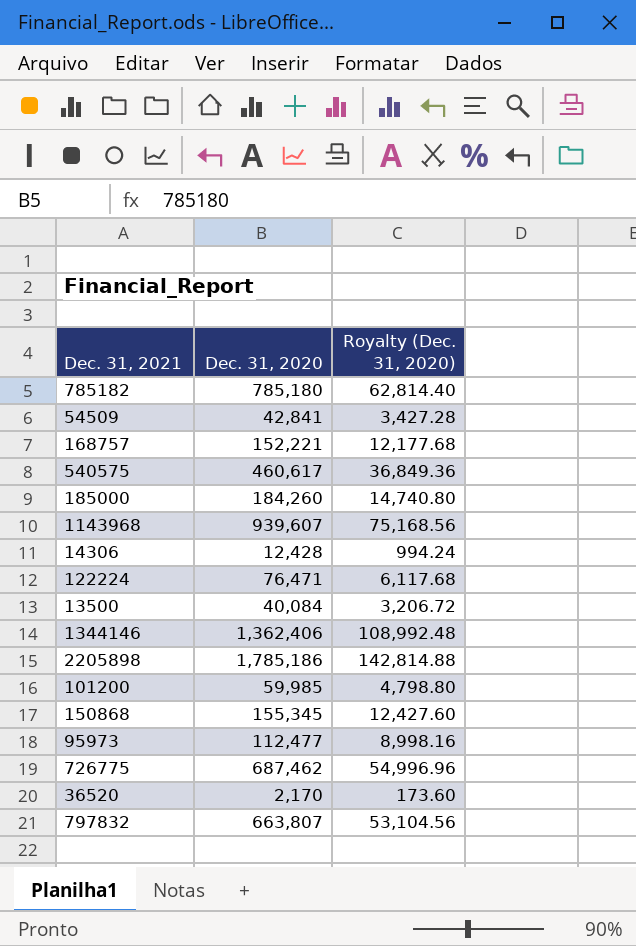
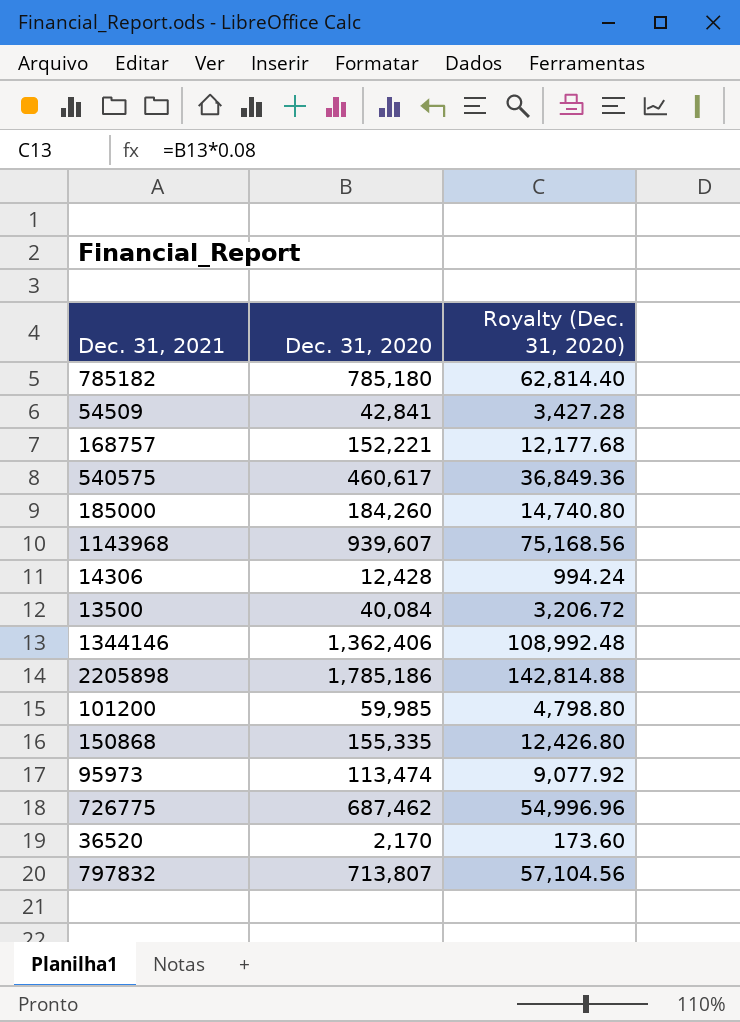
row 122224: 76,471 | 6,117.68 -> none
150868 | Dec. 31, 2020: 155,345 -> 155,335
150868 | Royalty (Dec. 31, 2020): 12,427.60 -> 12,426.80
95973 | Dec. 31, 2020: 112,477 -> 113,474
95973 | Royalty (Dec. 31, 2020): 8,998.16 -> 9,077.92
797832 | Dec. 31, 2020: 663,807 -> 713,807
797832 | Royalty (Dec. 31, 2020): 53,104.56 -> 57,104.56

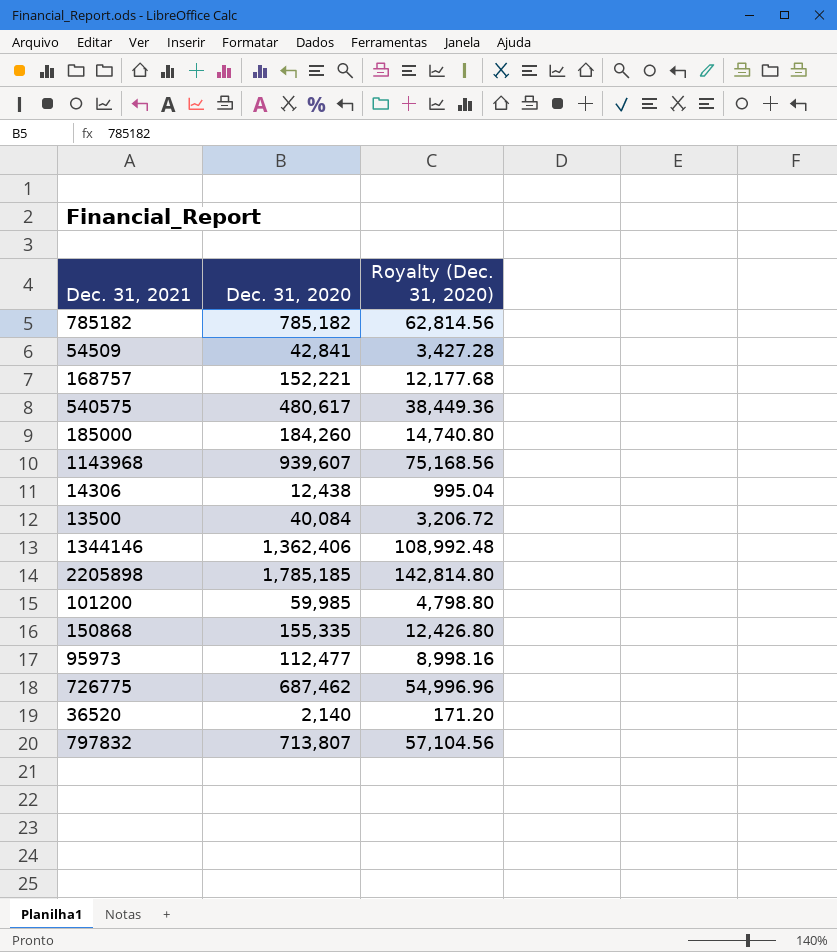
785182 | Dec. 31, 2020: 785,180 -> 785,182
785182 | Royalty (Dec. 31, 2020): 62,814.40 -> 62,814.56
540575 | Dec. 31, 2020: 460,617 -> 480,617
540575 | Royalty (Dec. 31, 2020): 36,849.36 -> 38,449.36
14306 | Dec. 31, 2020: 12,428 -> 12,438
14306 | Royalty (Dec. 31, 2020): 994.24 -> 995.04
2205898 | Dec. 31, 2020: 1,785,186 -> 1,785,185
2205898 | Royalty (Dec. 31, 2020): 142,814.88 -> 142,814.80
95973 | Dec. 31, 2020: 113,474 -> 112,477
95973 | Royalty (Dec. 31, 2020): 9,077.92 -> 8,998.16
36520 | Dec. 31, 2020: 2,170 -> 2,140
36520 | Royalty (Dec. 31, 2020): 173.60 -> 171.20

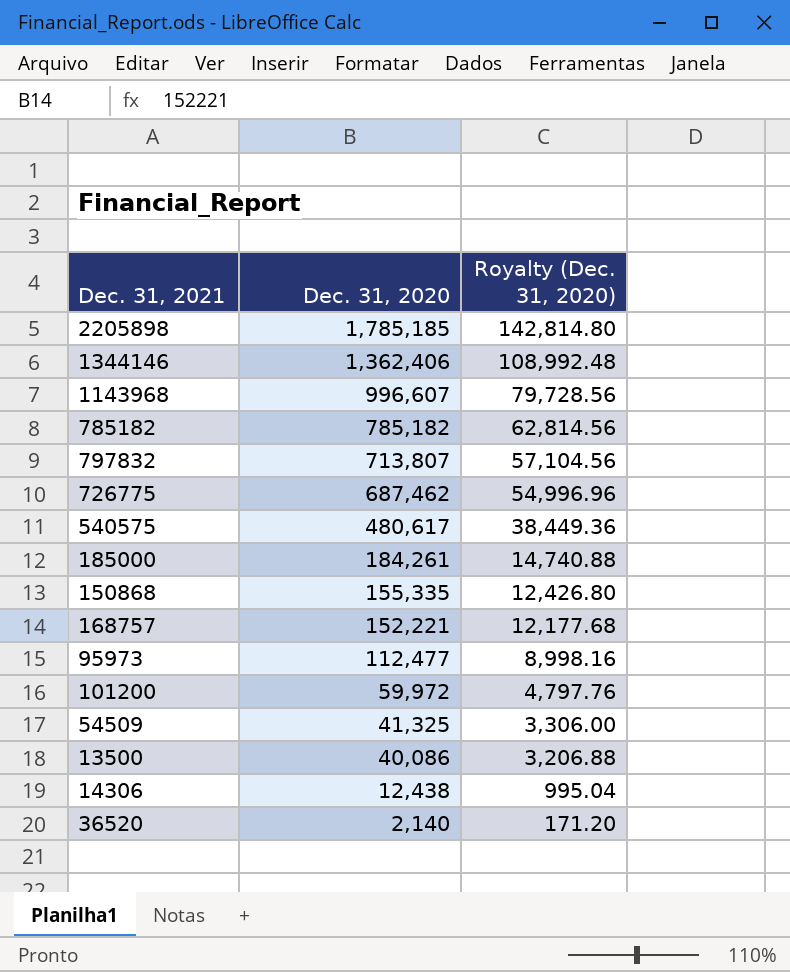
row order: none -> Dec. 31, 2020 descending
1143968 | Dec. 31, 2020: 939,607 -> 996,607
1143968 | Royalty (Dec. 31, 2020): 75,168.56 -> 79,728.56
185000 | Dec. 31, 2020: 184,260 -> 184,261
185000 | Royalty (Dec. 31, 2020): 14,740.80 -> 14,740.88
101200 | Dec. 31, 2020: 59,985 -> 59,972
101200 | Royalty (Dec. 31, 2020): 4,798.80 -> 4,797.76
54509 | Dec. 31, 2020: 42,841 -> 41,325
54509 | Royalty (Dec. 31, 2020): 3,427.28 -> 3,306.00
13500 | Dec. 31, 2020: 40,084 -> 40,086
13500 | Royalty (Dec. 31, 2020): 3,206.72 -> 3,206.88

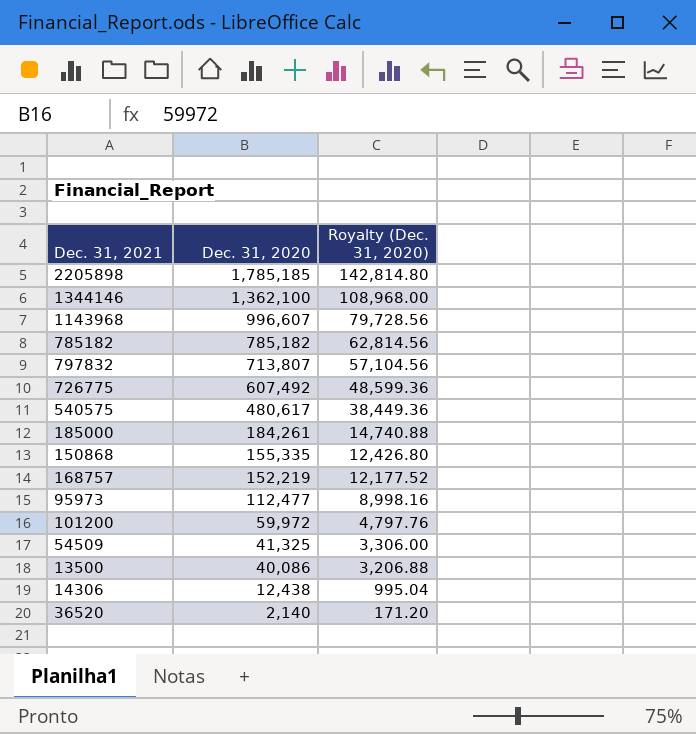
1344146 | Dec. 31, 2020: 1,362,406 -> 1,362,100
1344146 | Royalty (Dec. 31, 2020): 108,992.48 -> 108,968.00
726775 | Dec. 31, 2020: 687,462 -> 607,492
726775 | Royalty (Dec. 31, 2020): 54,996.96 -> 48,599.36
168757 | Dec. 31, 2020: 152,221 -> 152,219
168757 | Royalty (Dec. 31, 2020): 12,177.68 -> 12,177.52

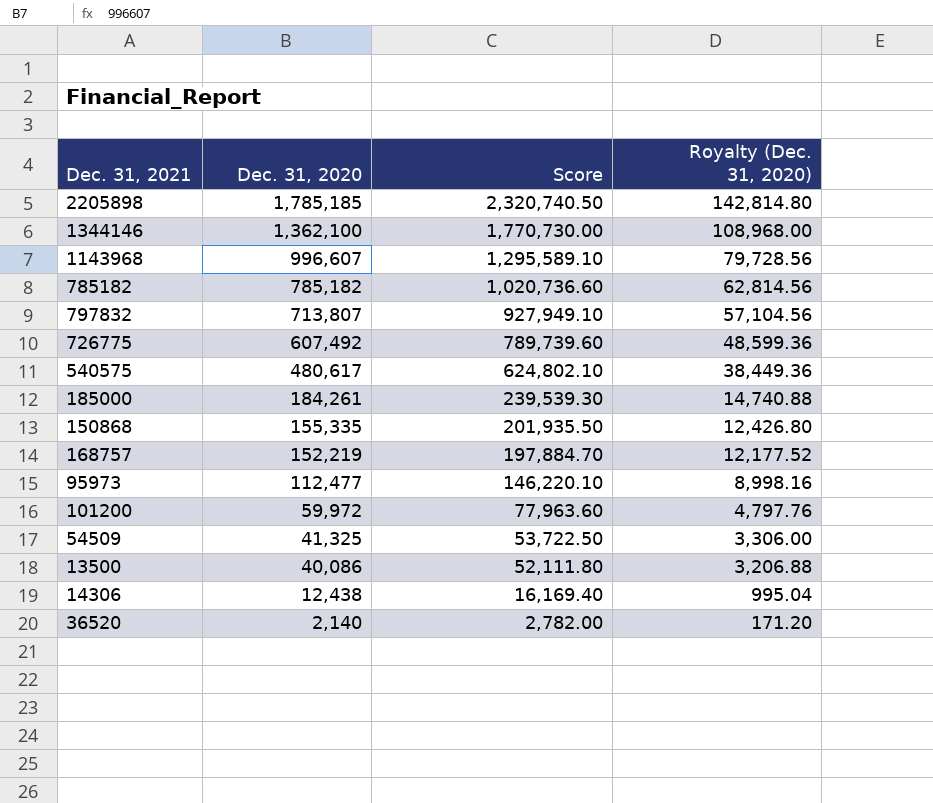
column Score | formula: none -> [Dec. 31, 2020] * 1.3

